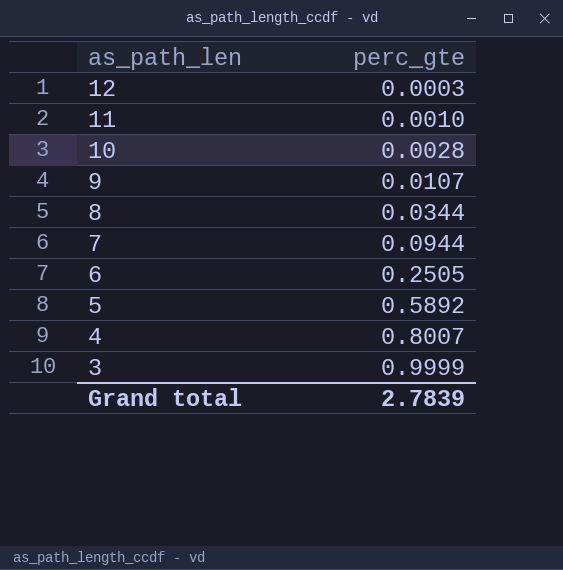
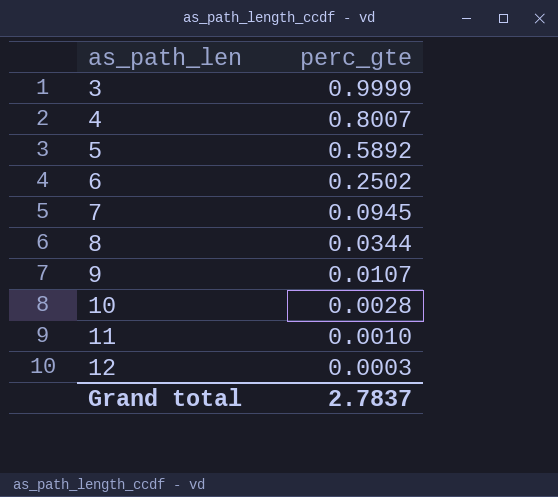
row order: as_path_len descending -> as_path_len ascending
6 | perc_gte: 0.2505 -> 0.2502
7 | perc_gte: 0.0944 -> 0.0945
Grand total | perc_gte: 2.7839 -> 2.7837

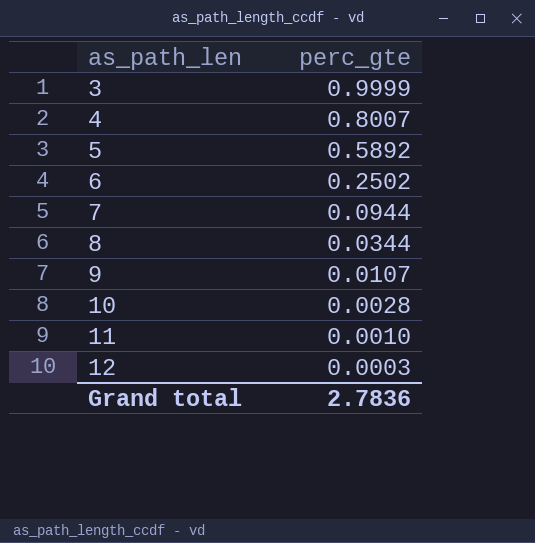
7 | perc_gte: 0.0945 -> 0.0944
Grand total | perc_gte: 2.7837 -> 2.7836

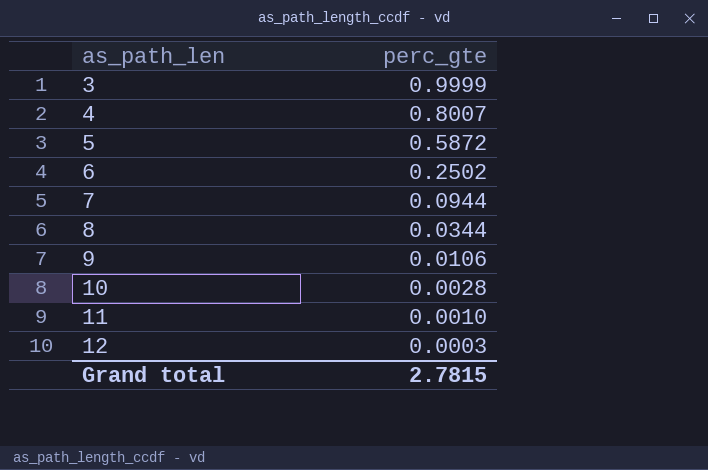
5 | perc_gte: 0.5892 -> 0.5872
9 | perc_gte: 0.0107 -> 0.0106
Grand total | perc_gte: 2.7836 -> 2.7815

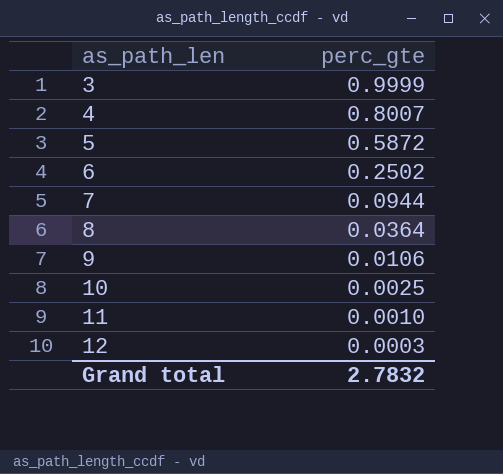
8 | perc_gte: 0.0344 -> 0.0364
10 | perc_gte: 0.0028 -> 0.0025
Grand total | perc_gte: 2.7815 -> 2.7832

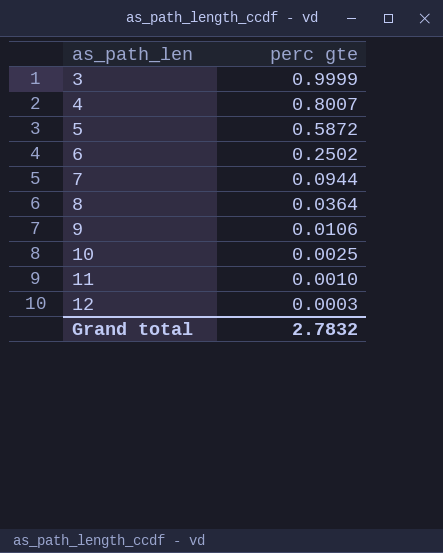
column name: perc_gte -> perc gte

